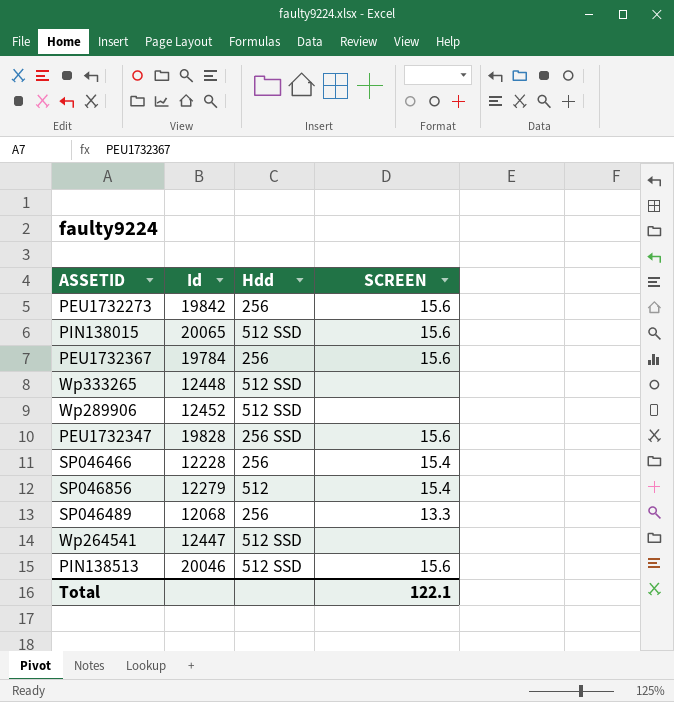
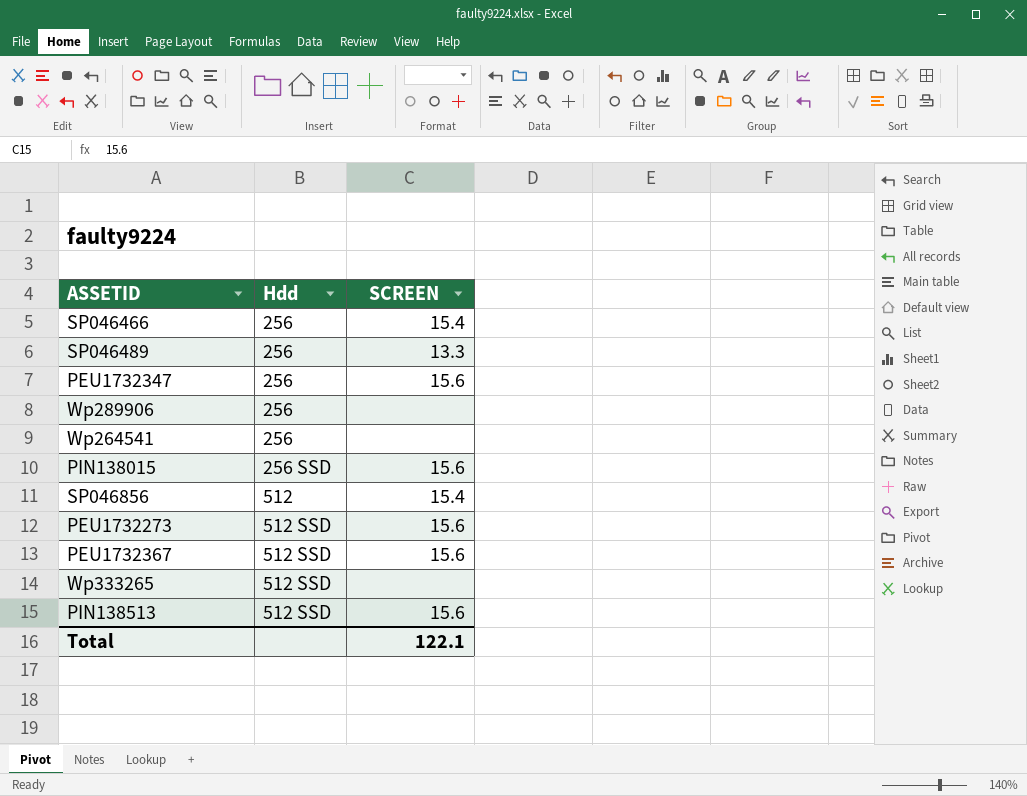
row order: none -> Hdd ascending
column Id | position: 2 -> none
PEU1732347 | Hdd: 256 SSD -> 256
Wp289906 | Hdd: 512 SSD -> 256
Wp264541 | Hdd: 512 SSD -> 256
PIN138015 | Hdd: 512 SSD -> 256 SSD
PEU1732273 | Hdd: 256 -> 512 SSD
PEU1732367 | Hdd: 256 -> 512 SSD

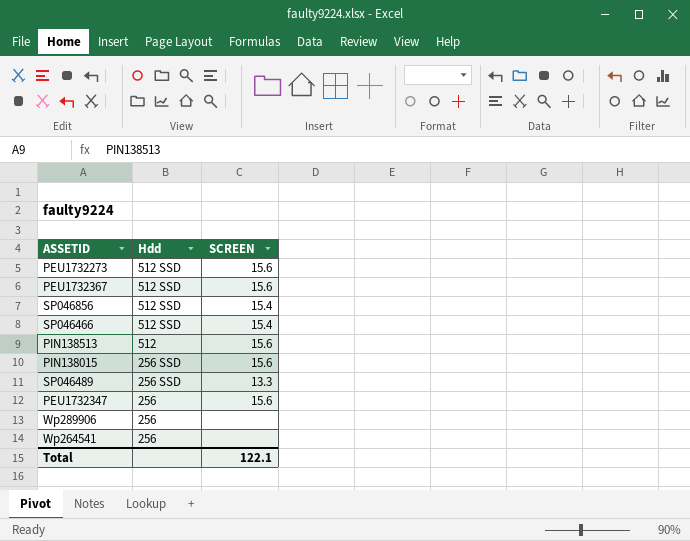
row order: Hdd ascending -> Hdd descending
row Wp333265: 512 SSD | none -> none
SP046856 | Hdd: 512 -> 512 SSD
SP046466 | Hdd: 256 -> 512 SSD
PIN138513 | Hdd: 512 SSD -> 512
SP046489 | Hdd: 256 -> 256 SSD

